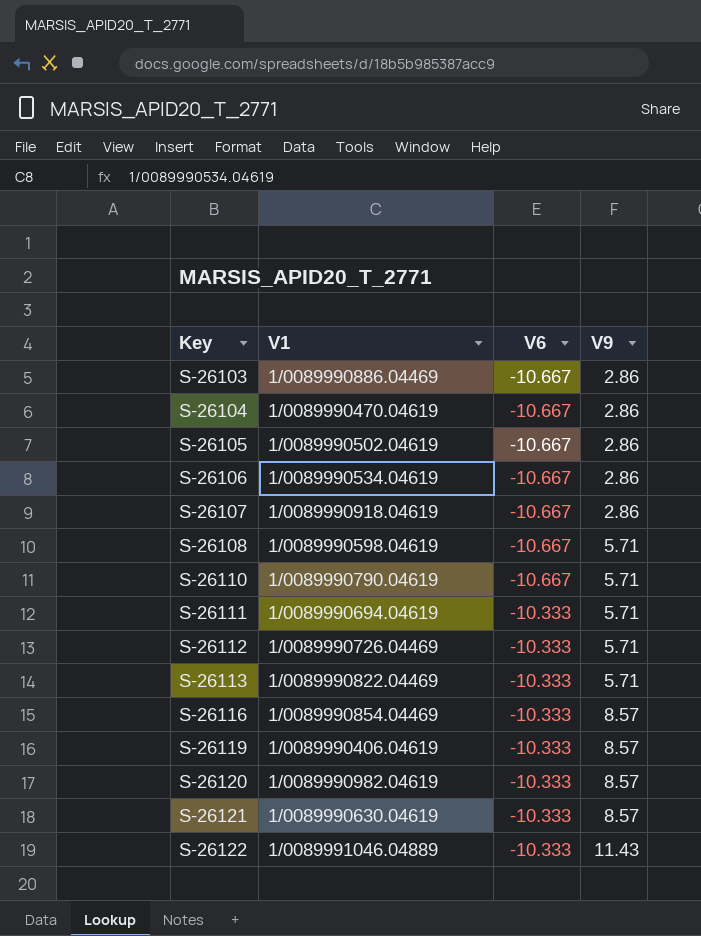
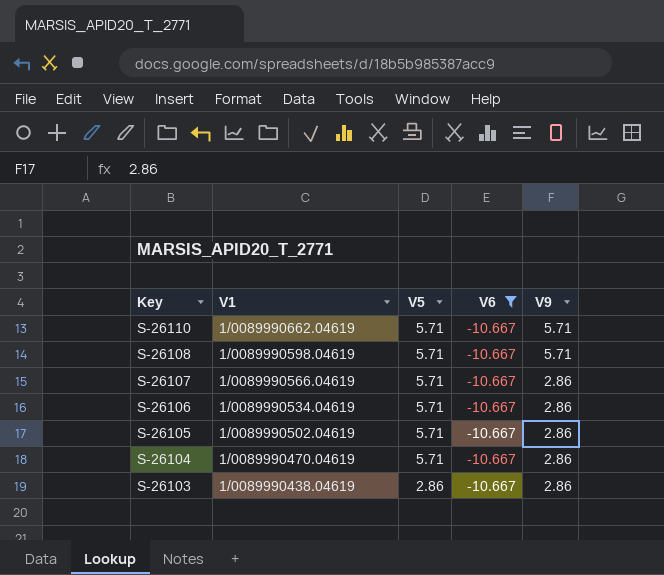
filter: none -> V6 = -10.667
row order: Key ascending -> Key descending
column V5 | position: none -> 3
S-26110 | V1: 1/0089990790.04619 -> 1/0089990662.04619
S-26107 | V1: 1/0089990918.04619 -> 1/0089990566.04619
S-26103 | V1: 1/0089990886.04469 -> 1/0089990438.04619

